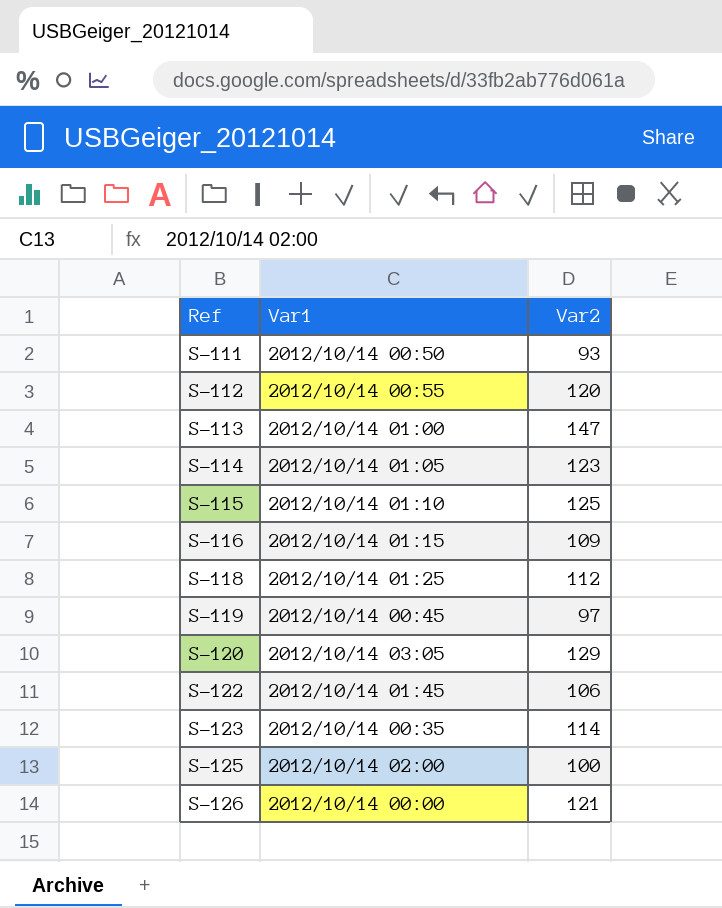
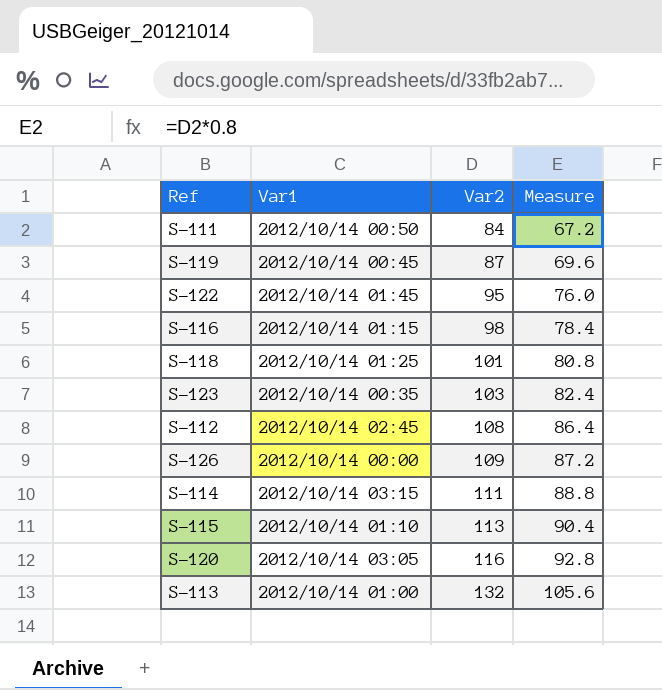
row order: Ref ascending -> Var2 ascending
column Measure | formula: none -> [Var2] * 0.8
row S-125: 2012/10/14 02:00 | 100 -> none
S-111 | Var2: 93 -> 84
S-119 | Var2: 97 -> 87
S-122 | Var2: 106 -> 95
S-116 | Var2: 109 -> 98
S-118 | Var2: 112 -> 101
S-123 | Var2: 114 -> 103
S-112 | Var1: 2012/10/14 00:55 -> 2012/10/14 02:45
S-112 | Var2: 120 -> 108
S-126 | Var2: 121 -> 109
S-114 | Var1: 2012/10/14 01:05 -> 2012/10/14 03:15
S-114 | Var2: 123 -> 111
S-115 | Var2: 125 -> 113
S-120 | Var2: 129 -> 116
S-113 | Var2: 147 -> 132

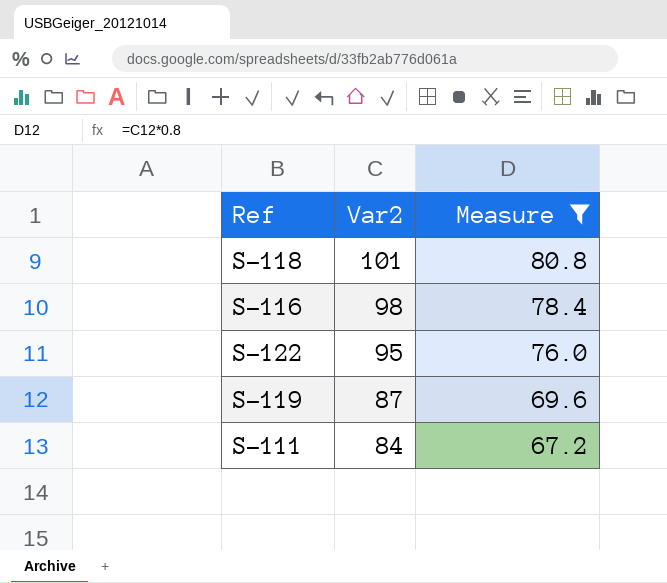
filter: none -> Measure <= 80.8
row order: Var2 ascending -> Var2 descending
column Var1 | position: 2 -> none

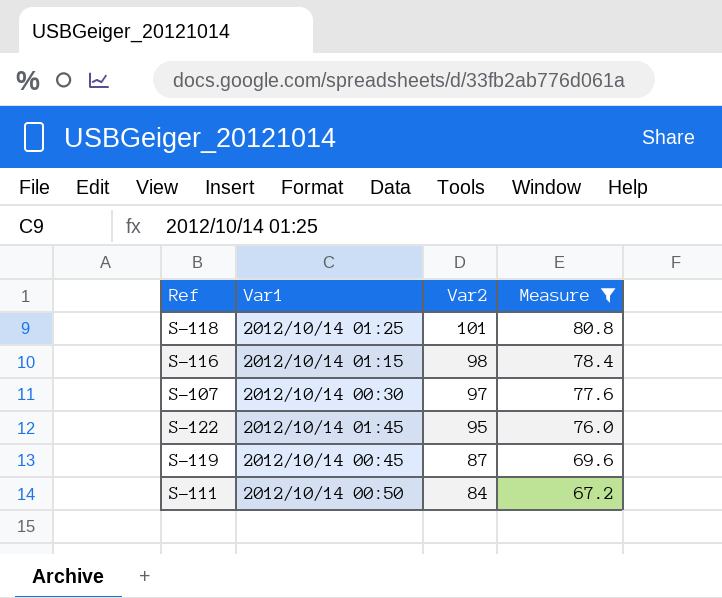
column Var1 | position: none -> 2
row S-107: none -> 2012/10/14 00:30 | 97 | 77.6

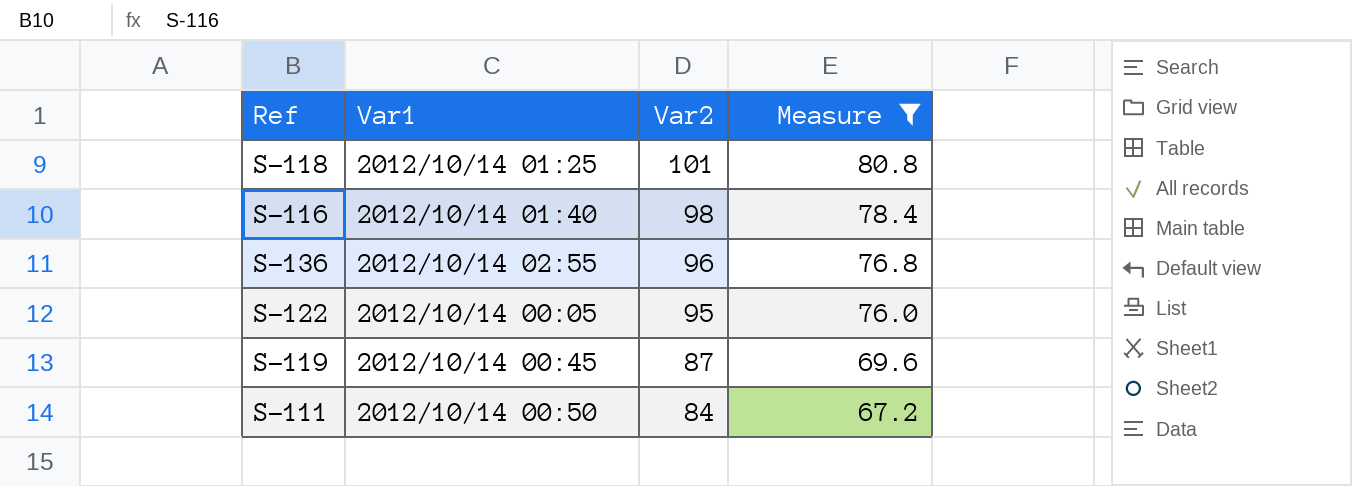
row S-107: 2012/10/14 00:30 | 97 | 77.6 -> none
S-116 | Var1: 2012/10/14 01:15 -> 2012/10/14 01:40
row S-136: none -> 2012/10/14 02:55 | 96 | 76.8
S-122 | Var1: 2012/10/14 01:45 -> 2012/10/14 00:05

